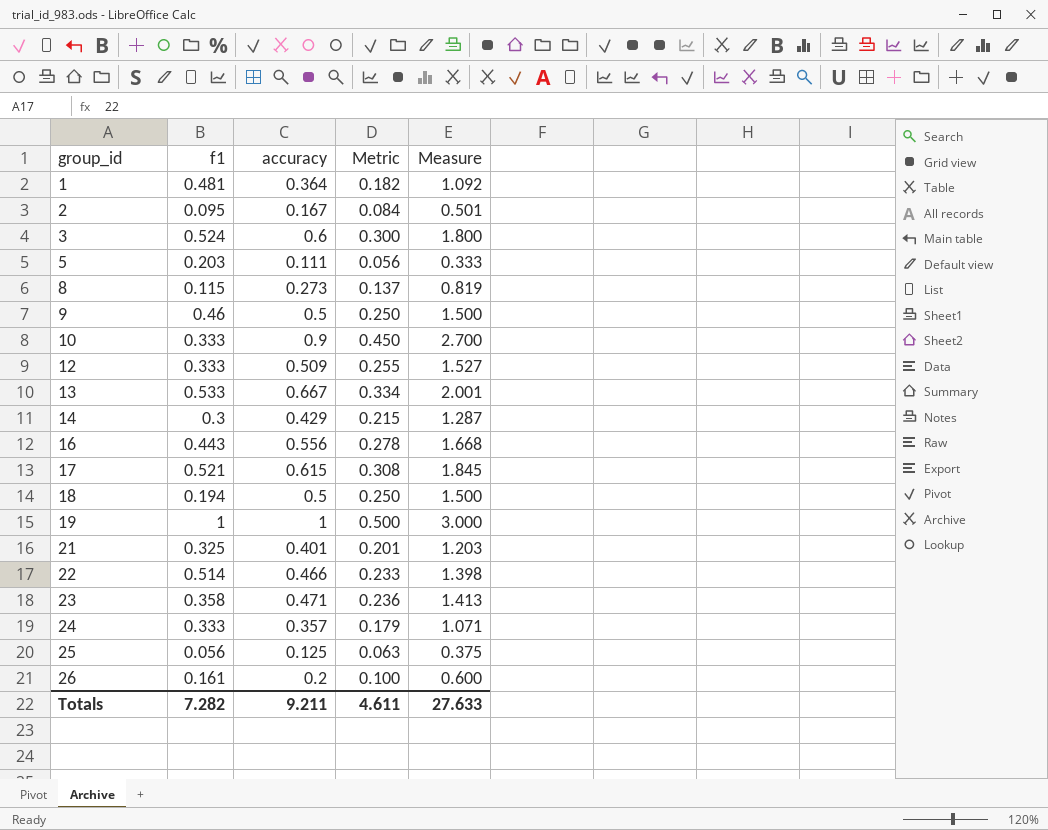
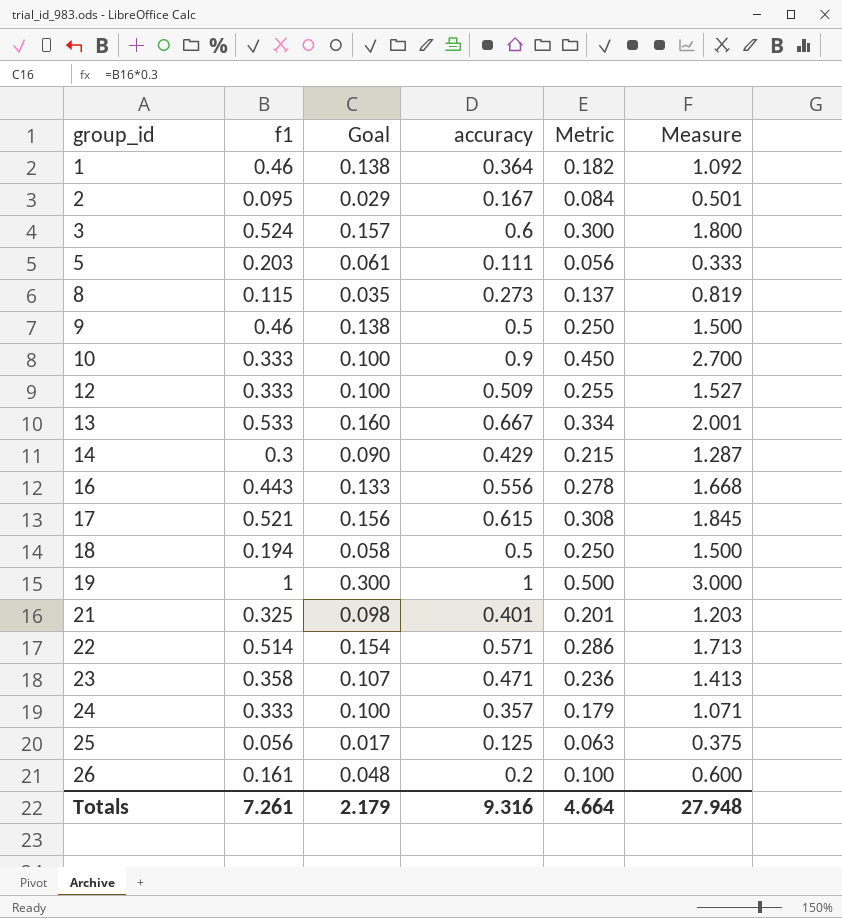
column Goal | formula: none -> [f1] * 0.3
1 | f1: 0.481 -> 0.46
22 | accuracy: 0.466 -> 0.571
22 | Metric: 0.233 -> 0.286
22 | Measure: 1.398 -> 1.713
Totals | f1: 7.282 -> 7.261
Totals | accuracy: 9.211 -> 9.316
Totals | Metric: 4.611 -> 4.664
Totals | Measure: 27.633 -> 27.948

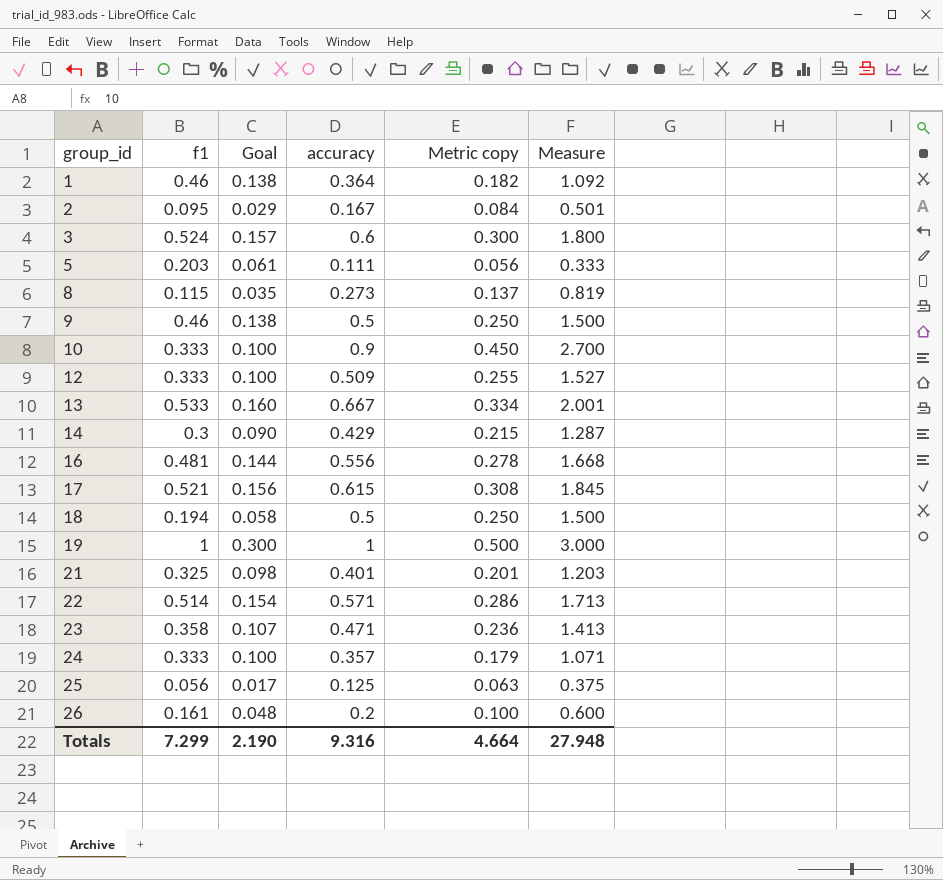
column name: Metric -> Metric copy
16 | f1: 0.443 -> 0.481
16 | Goal: 0.133 -> 0.144
Totals | f1: 7.261 -> 7.299
Totals | Goal: 2.179 -> 2.190

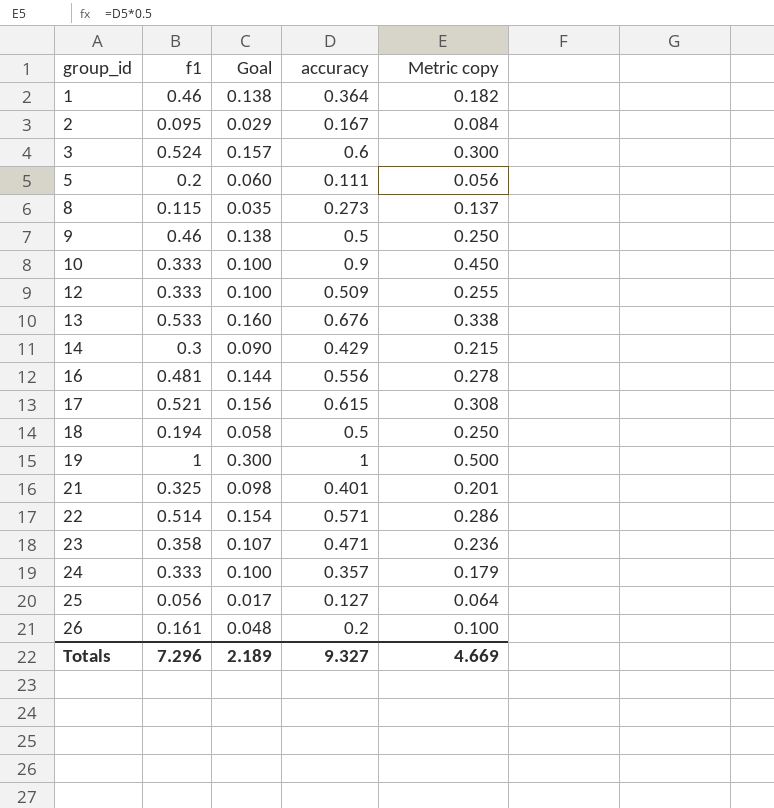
column Measure | formula: [accuracy] * 3 -> none
5 | f1: 0.203 -> 0.2
5 | Goal: 0.061 -> 0.060
13 | accuracy: 0.667 -> 0.676
13 | Metric copy: 0.334 -> 0.338
25 | accuracy: 0.125 -> 0.127
25 | Metric copy: 0.063 -> 0.064
Totals | f1: 7.299 -> 7.296
Totals | Goal: 2.190 -> 2.189
Totals | accuracy: 9.316 -> 9.327
Totals | Metric copy: 4.664 -> 4.669

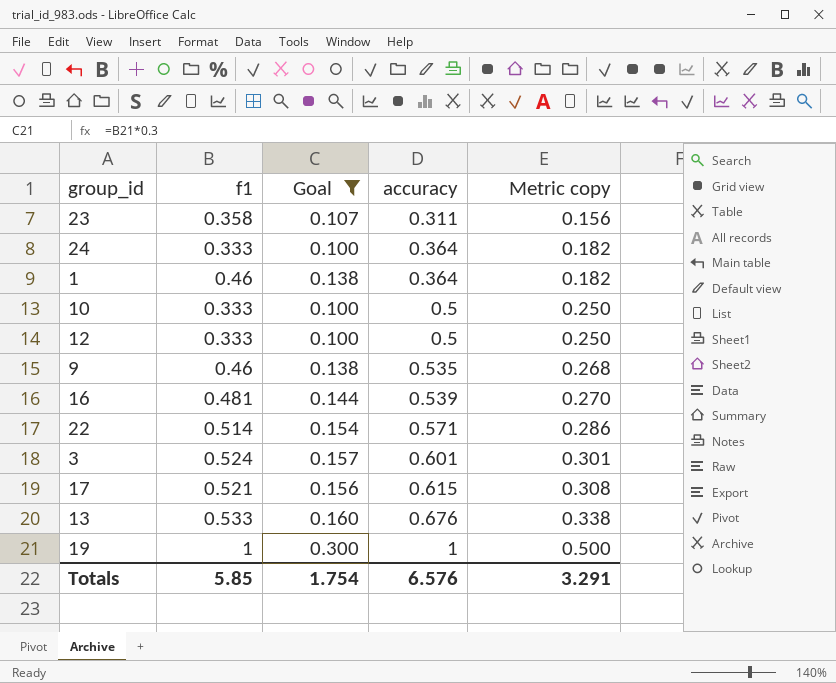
filter: none -> Goal >= 0.100
row order: group_id ascending -> accuracy ascending
23 | accuracy: 0.471 -> 0.311
23 | Metric copy: 0.236 -> 0.156
24 | accuracy: 0.357 -> 0.364
24 | Metric copy: 0.179 -> 0.182
10 | accuracy: 0.9 -> 0.5
10 | Metric copy: 0.450 -> 0.250
12 | accuracy: 0.509 -> 0.5
12 | Metric copy: 0.255 -> 0.250
9 | accuracy: 0.5 -> 0.535
9 | Metric copy: 0.250 -> 0.268
16 | accuracy: 0.556 -> 0.539
16 | Metric copy: 0.278 -> 0.270
3 | accuracy: 0.6 -> 0.601
3 | Metric copy: 0.300 -> 0.301
Totals | f1: 7.296 -> 5.85
Totals | Goal: 2.189 -> 1.754
Totals | accuracy: 9.327 -> 6.576
Totals | Metric copy: 4.669 -> 3.291

